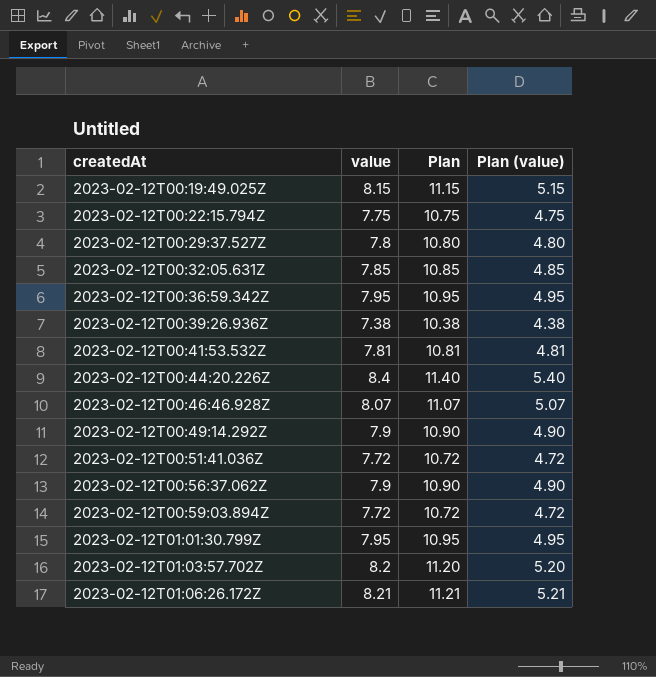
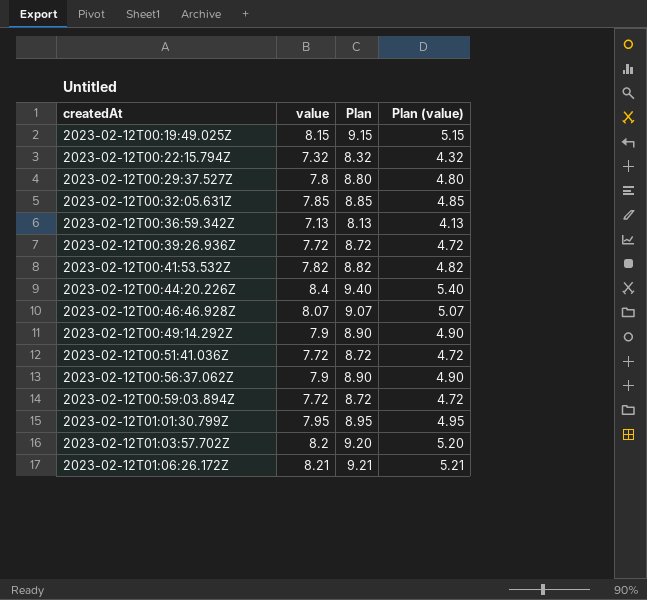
column Plan | formula: [value] + 3 -> [value] + 1
2023-02-12T00:22:15.794Z | value: 7.75 -> 7.32
2023-02-12T00:22:15.794Z | Plan (value): 4.75 -> 4.32
2023-02-12T00:36:59.342Z | value: 7.95 -> 7.13
2023-02-12T00:36:59.342Z | Plan (value): 4.95 -> 4.13
2023-02-12T00:39:26.936Z | value: 7.38 -> 7.72
2023-02-12T00:39:26.936Z | Plan (value): 4.38 -> 4.72
2023-02-12T00:41:53.532Z | value: 7.81 -> 7.82
2023-02-12T00:41:53.532Z | Plan (value): 4.81 -> 4.82

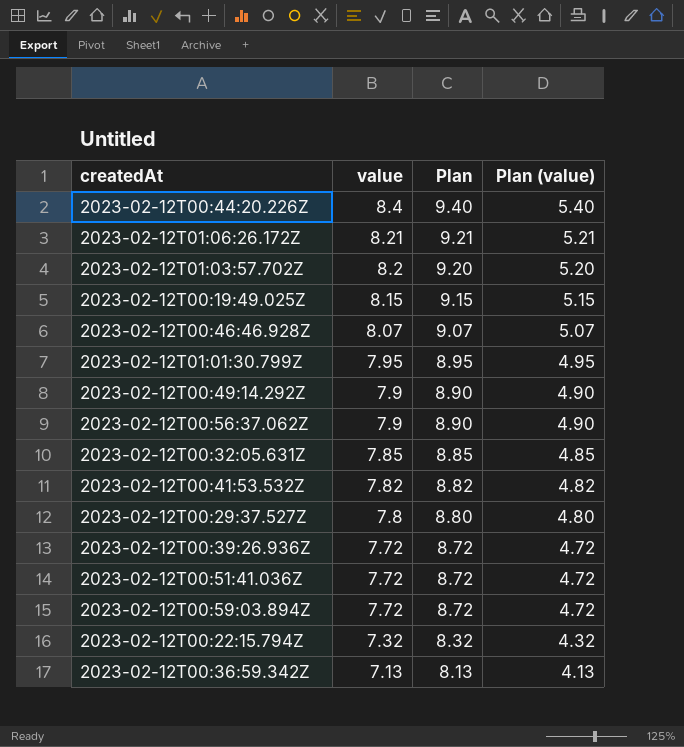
row order: createdAt ascending -> value descending

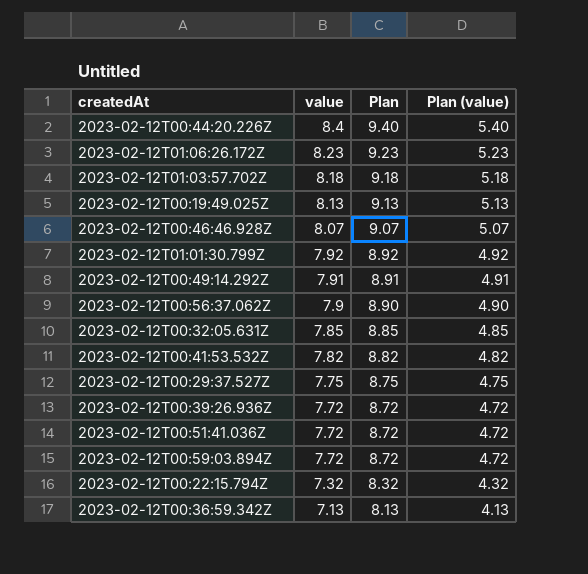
2023-02-12T01:06:26.172Z | value: 8.21 -> 8.23
2023-02-12T01:06:26.172Z | Plan: 9.21 -> 9.23
2023-02-12T01:06:26.172Z | Plan (value): 5.21 -> 5.23
2023-02-12T01:03:57.702Z | value: 8.2 -> 8.18
2023-02-12T01:03:57.702Z | Plan: 9.20 -> 9.18
2023-02-12T01:03:57.702Z | Plan (value): 5.20 -> 5.18
2023-02-12T00:19:49.025Z | value: 8.15 -> 8.13
2023-02-12T00:19:49.025Z | Plan: 9.15 -> 9.13
2023-02-12T00:19:49.025Z | Plan (value): 5.15 -> 5.13
2023-02-12T01:01:30.799Z | value: 7.95 -> 7.92
2023-02-12T01:01:30.799Z | Plan: 8.95 -> 8.92
2023-02-12T01:01:30.799Z | Plan (value): 4.95 -> 4.92
2023-02-12T00:49:14.292Z | value: 7.9 -> 7.91
2023-02-12T00:49:14.292Z | Plan: 8.90 -> 8.91
2023-02-12T00:49:14.292Z | Plan (value): 4.90 -> 4.91
2023-02-12T00:29:37.527Z | value: 7.8 -> 7.75
2023-02-12T00:29:37.527Z | Plan: 8.80 -> 8.75
2023-02-12T00:29:37.527Z | Plan (value): 4.80 -> 4.75

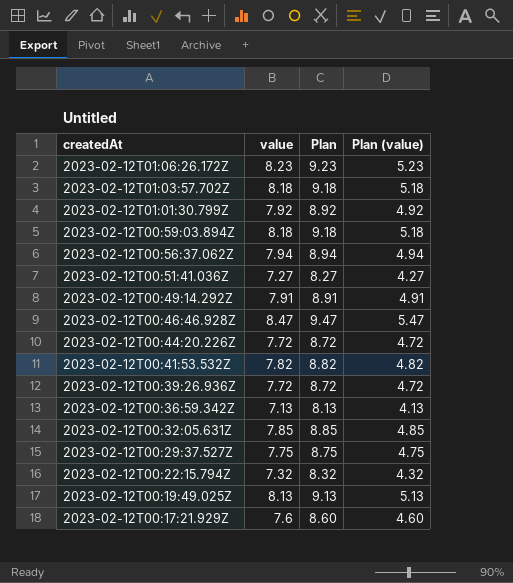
row order: value descending -> createdAt descending
2023-02-12T00:59:03.894Z | value: 7.72 -> 8.18
2023-02-12T00:59:03.894Z | Plan: 8.72 -> 9.18
2023-02-12T00:59:03.894Z | Plan (value): 4.72 -> 5.18
2023-02-12T00:56:37.062Z | value: 7.9 -> 7.94
2023-02-12T00:56:37.062Z | Plan: 8.90 -> 8.94
2023-02-12T00:56:37.062Z | Plan (value): 4.90 -> 4.94
2023-02-12T00:51:41.036Z | value: 7.72 -> 7.27
2023-02-12T00:51:41.036Z | Plan: 8.72 -> 8.27
2023-02-12T00:51:41.036Z | Plan (value): 4.72 -> 4.27
2023-02-12T00:46:46.928Z | value: 8.07 -> 8.47
2023-02-12T00:46:46.928Z | Plan: 9.07 -> 9.47
2023-02-12T00:46:46.928Z | Plan (value): 5.07 -> 5.47
2023-02-12T00:44:20.226Z | value: 8.4 -> 7.72
2023-02-12T00:44:20.226Z | Plan: 9.40 -> 8.72
2023-02-12T00:44:20.226Z | Plan (value): 5.40 -> 4.72
row 2023-02-12T00:17:21.929Z: none -> 7.6 | 8.60 | 4.60

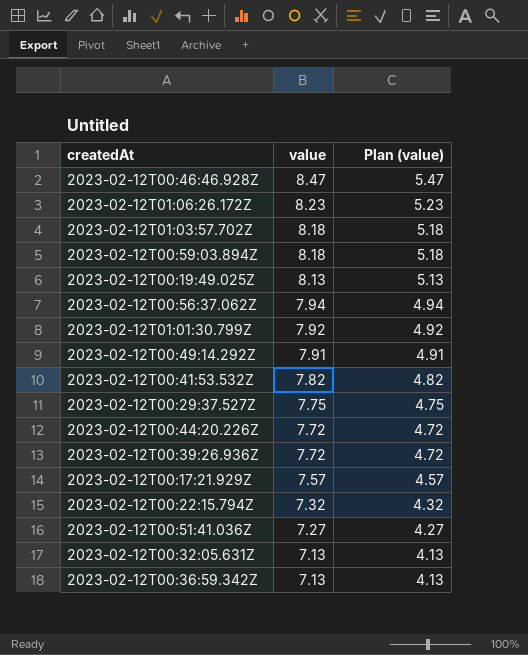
row order: createdAt descending -> value descending
column Plan | formula: [value] + 1 -> none
2023-02-12T00:17:21.929Z | value: 7.6 -> 7.57
2023-02-12T00:17:21.929Z | Plan (value): 4.60 -> 4.57
2023-02-12T00:32:05.631Z | value: 7.85 -> 7.13
2023-02-12T00:32:05.631Z | Plan (value): 4.85 -> 4.13

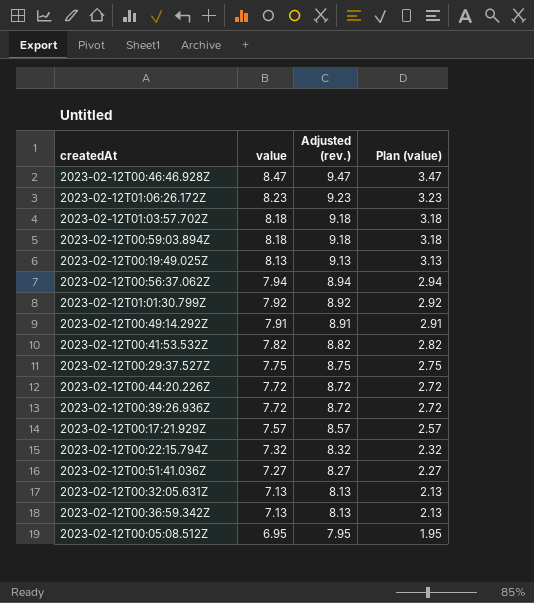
column Adjusted (rev.) | formula: none -> [value] + 1
column Plan (value) | formula: [value] - 3 -> [value] - 5
row 2023-02-12T00:05:08.512Z: none -> 6.95 | 7.95 | 1.95

